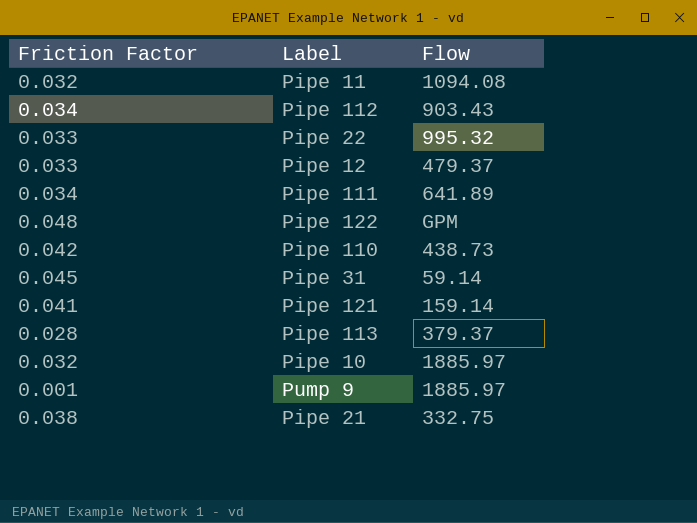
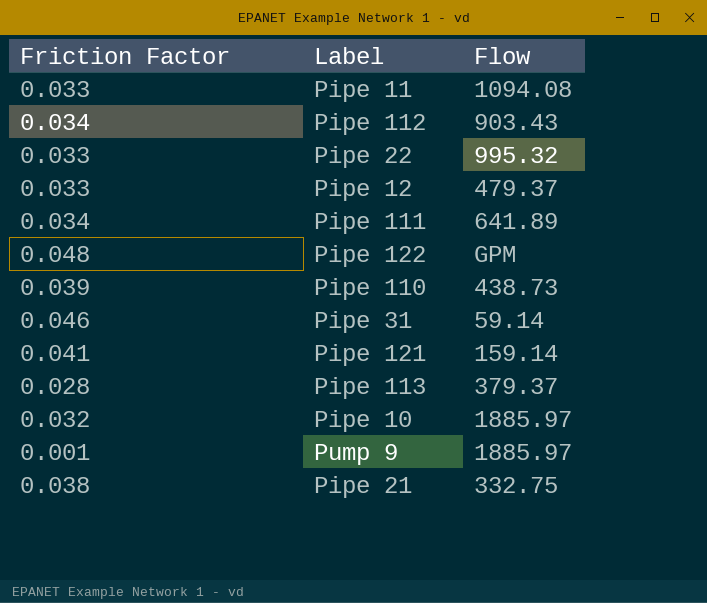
Pipe 11 | Friction Factor: 0.032 -> 0.033
Pipe 110 | Friction Factor: 0.042 -> 0.039
Pipe 31 | Friction Factor: 0.045 -> 0.046

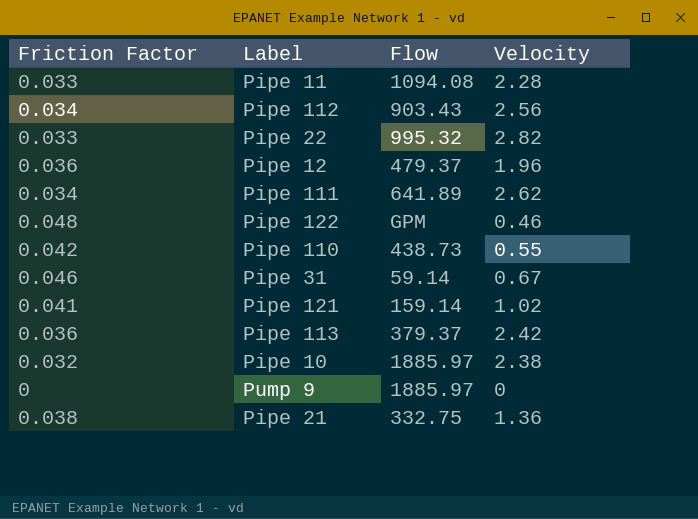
column Velocity | position: none -> 4
Pipe 12 | Friction Factor: 0.033 -> 0.036
Pipe 110 | Friction Factor: 0.039 -> 0.042
Pipe 113 | Friction Factor: 0.028 -> 0.036
Pump 9 | Friction Factor: 0.001 -> 0

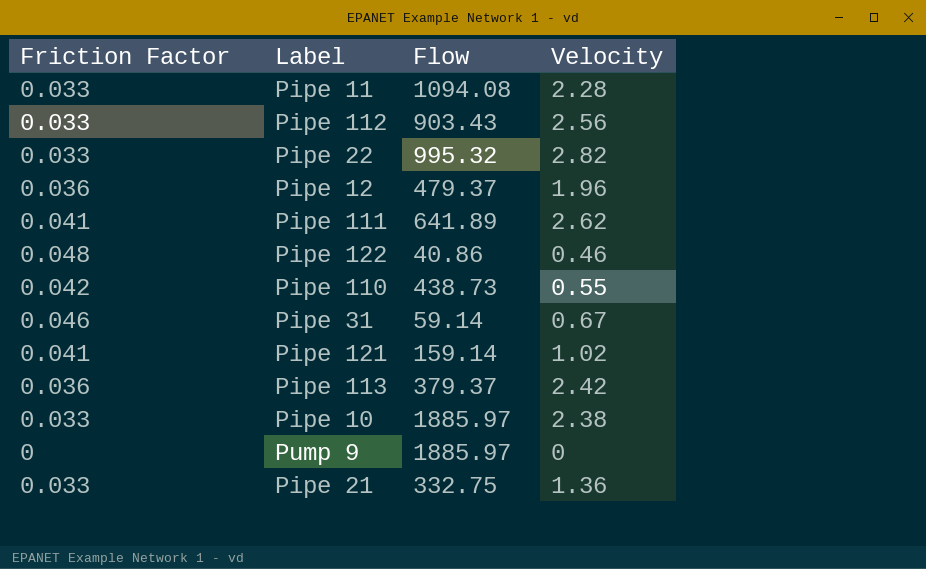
Pipe 112 | Friction Factor: 0.034 -> 0.033
Pipe 111 | Friction Factor: 0.034 -> 0.041
Pipe 122 | Flow: GPM -> 40.86
Pipe 10 | Friction Factor: 0.032 -> 0.033
Pipe 21 | Friction Factor: 0.038 -> 0.033

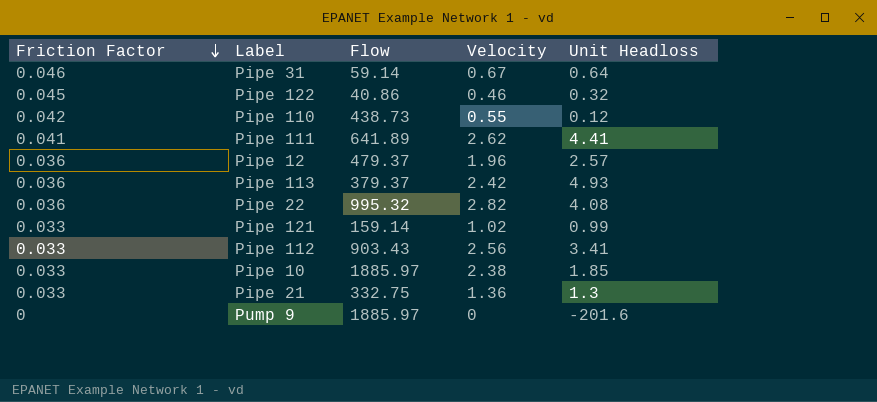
row order: none -> Friction Factor descending
column Unit Headloss | position: none -> 5
row Pipe 11: 0.033 | 1094.08 | 2.28 -> none
Pipe 122 | Friction Factor: 0.048 -> 0.045
Pipe 22 | Friction Factor: 0.033 -> 0.036
Pipe 121 | Friction Factor: 0.041 -> 0.033

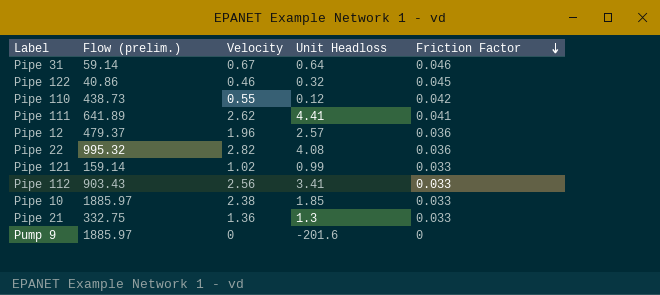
column name: Flow -> Flow (prelim.)
column Friction Factor | position: 1 -> 5
row Pipe 113: 0.036 | 379.37 | 2.42 | 4.93 -> none

